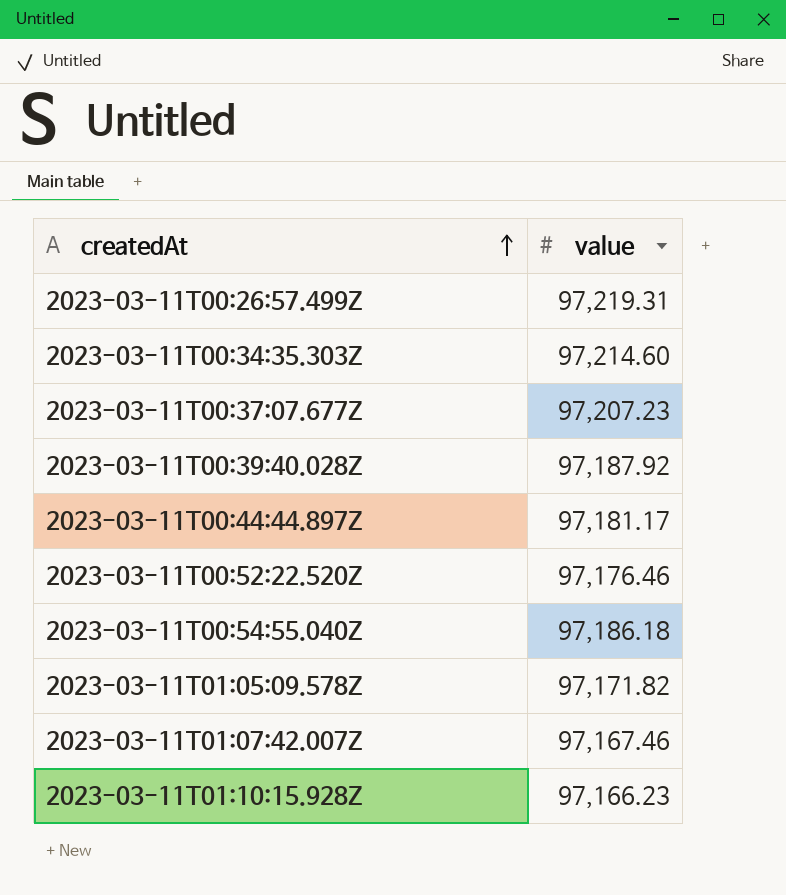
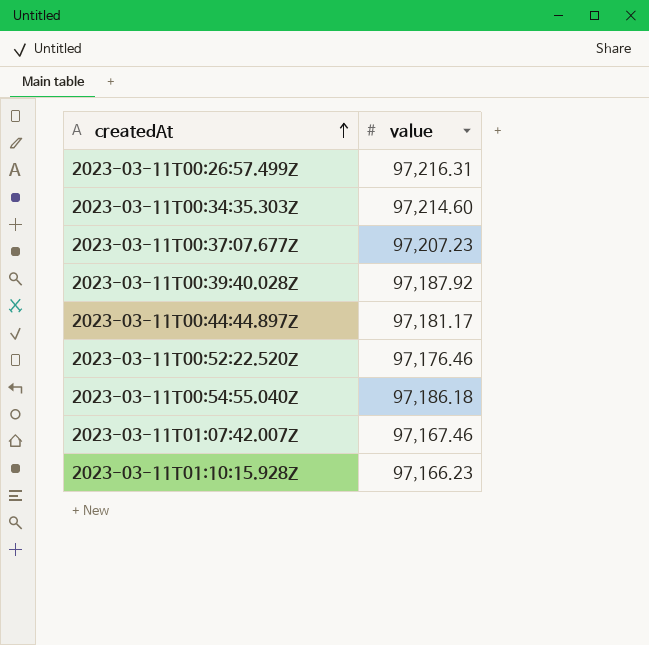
row 2023-03-11T01:05:09.578Z: 97,171.82 -> none
2023-03-11T00:26:57.499Z | value: 97,219.31 -> 97,216.31

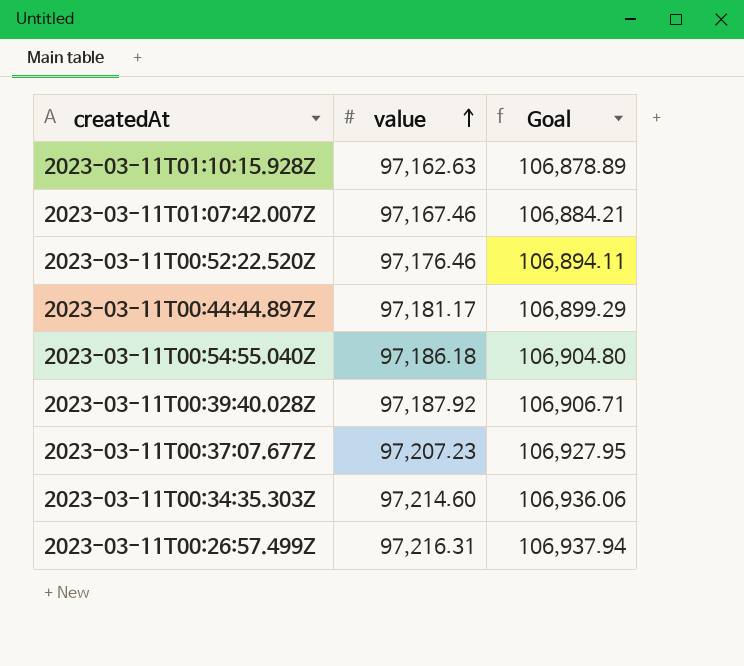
row order: createdAt ascending -> value ascending
column Goal | formula: none -> [value] * 1.1
2023-03-11T01:10:15.928Z | value: 97,166.23 -> 97,162.63

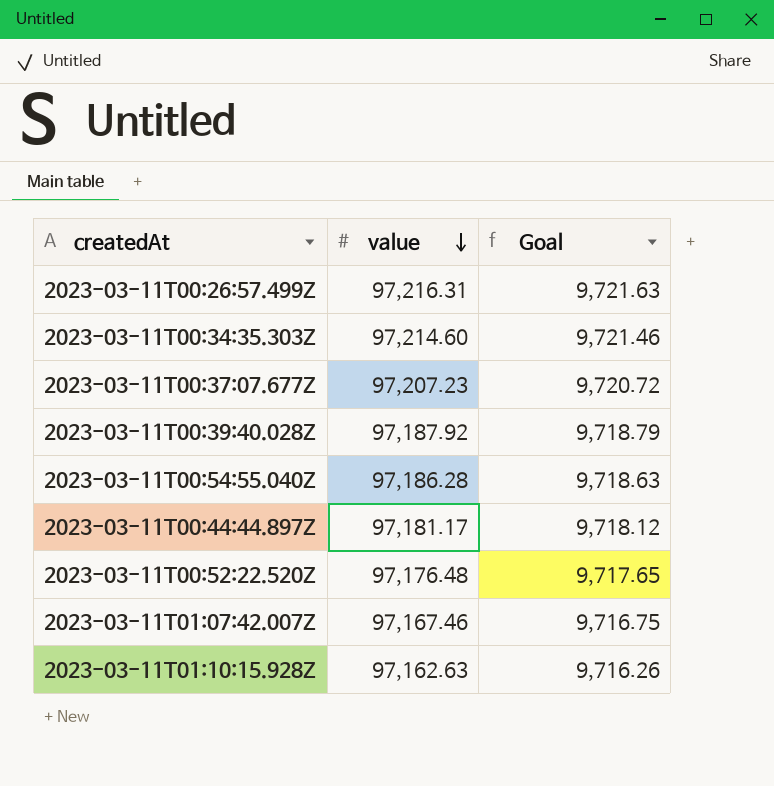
row order: value ascending -> value descending
column Goal | formula: [value] * 1.1 -> [value] * 0.1
2023-03-11T00:54:55.040Z | value: 97,186.18 -> 97,186.28
2023-03-11T00:52:22.520Z | value: 97,176.46 -> 97,176.48

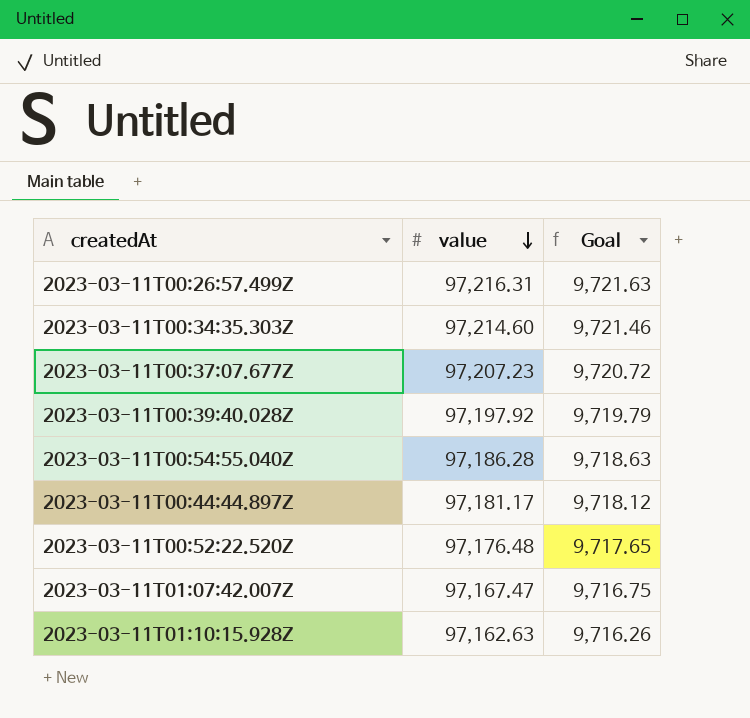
2023-03-11T00:39:40.028Z | value: 97,187.92 -> 97,197.92
2023-03-11T00:39:40.028Z | Goal: 9,718.79 -> 9,719.79
2023-03-11T01:07:42.007Z | value: 97,167.46 -> 97,167.47

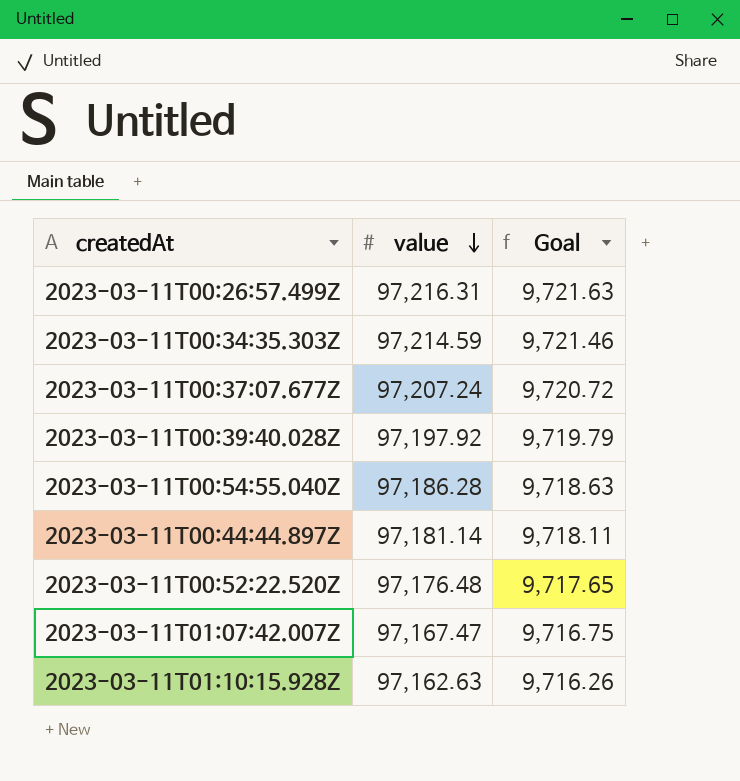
2023-03-11T00:34:35.303Z | value: 97,214.60 -> 97,214.59
2023-03-11T00:37:07.677Z | value: 97,207.23 -> 97,207.24
2023-03-11T00:44:44.897Z | value: 97,181.17 -> 97,181.14
2023-03-11T00:44:44.897Z | Goal: 9,718.12 -> 9,718.11

